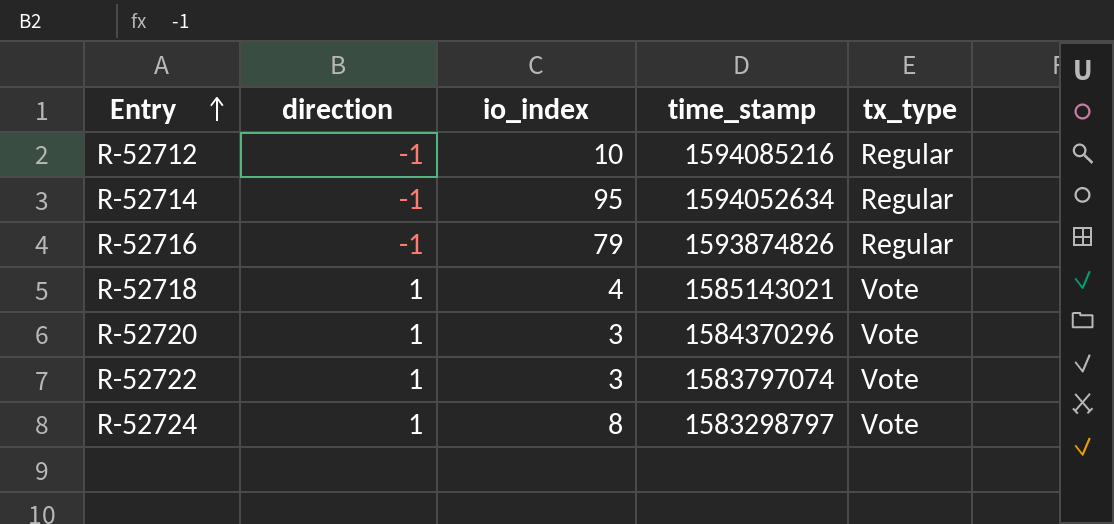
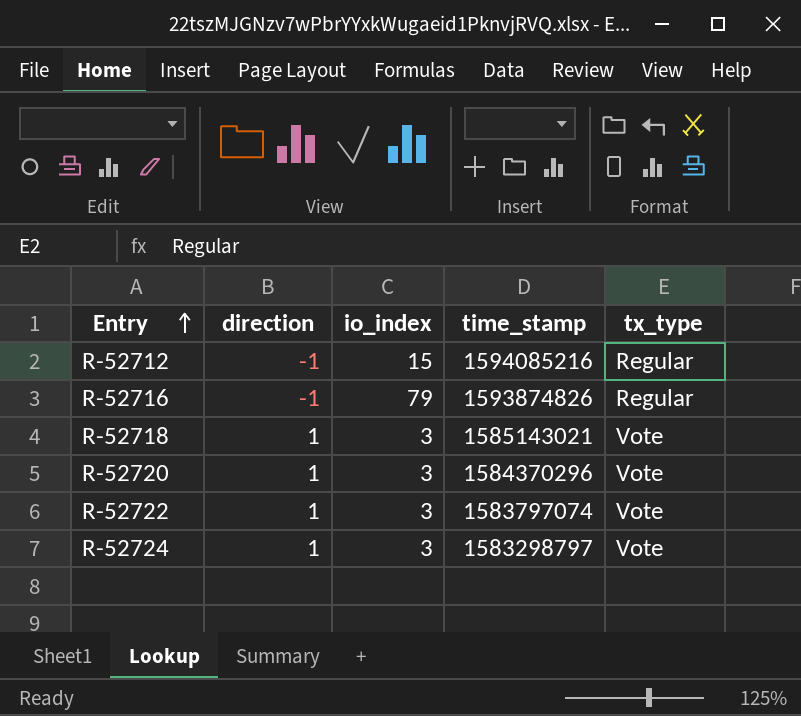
row R-52714: -1 | 95 | 1594052634 | Regular -> none
R-52712 | io_index: 10 -> 15
R-52718 | io_index: 4 -> 3
R-52724 | io_index: 8 -> 3

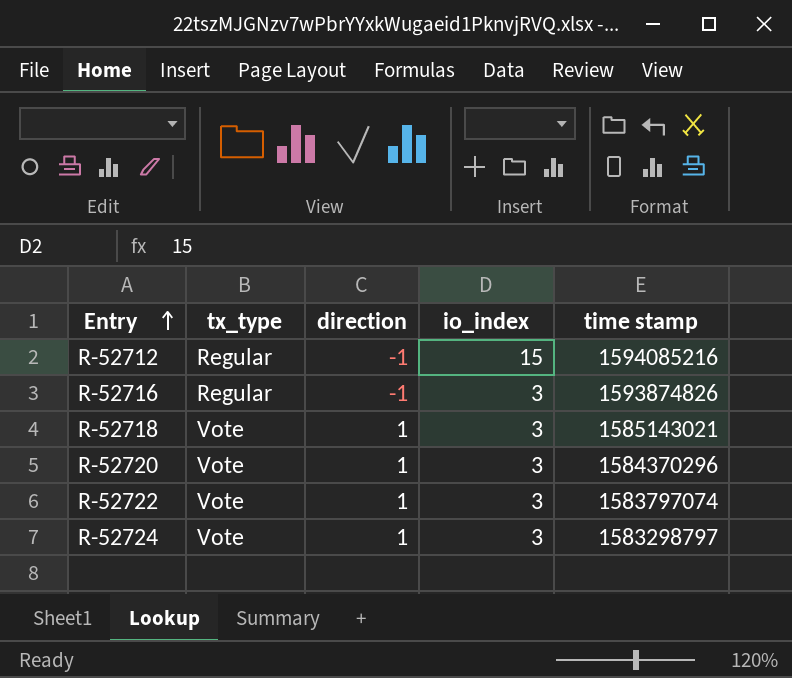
column tx_type | position: 5 -> 2
column name: time_stamp -> time stamp
R-52716 | io_index: 79 -> 3

